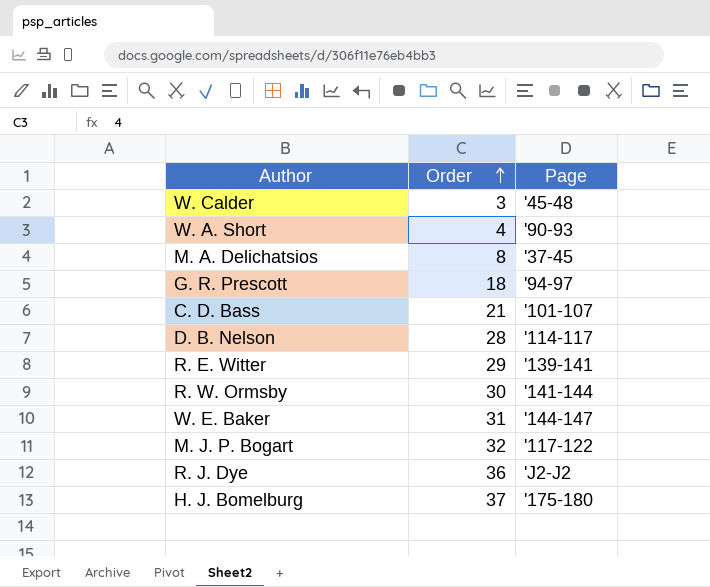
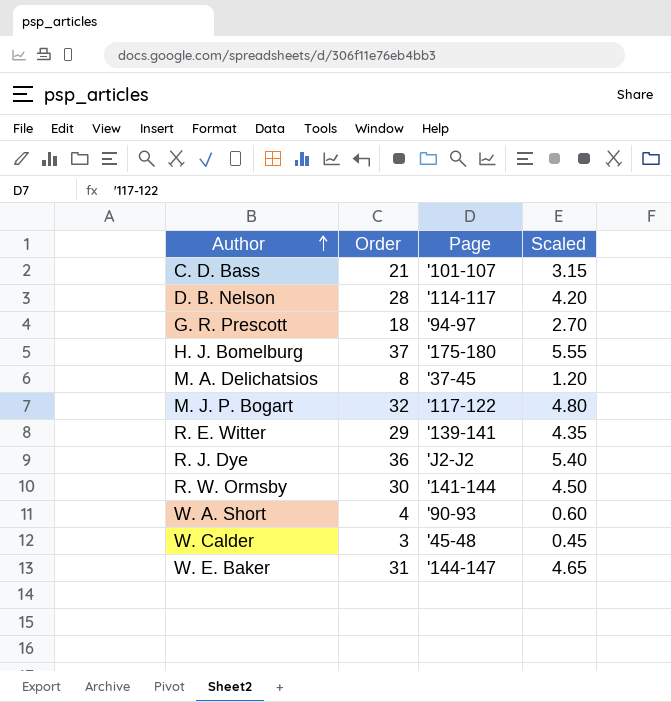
row order: Order ascending -> Author ascending
column Scaled | formula: none -> [Order] * 0.15

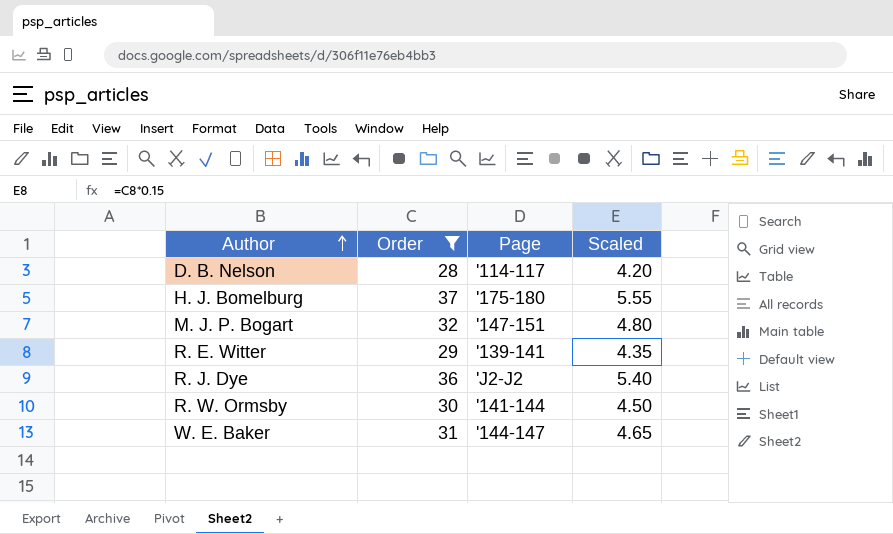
filter: none -> Order >= 28
M. J. P. Bogart | Page: '117-122 -> '147-151

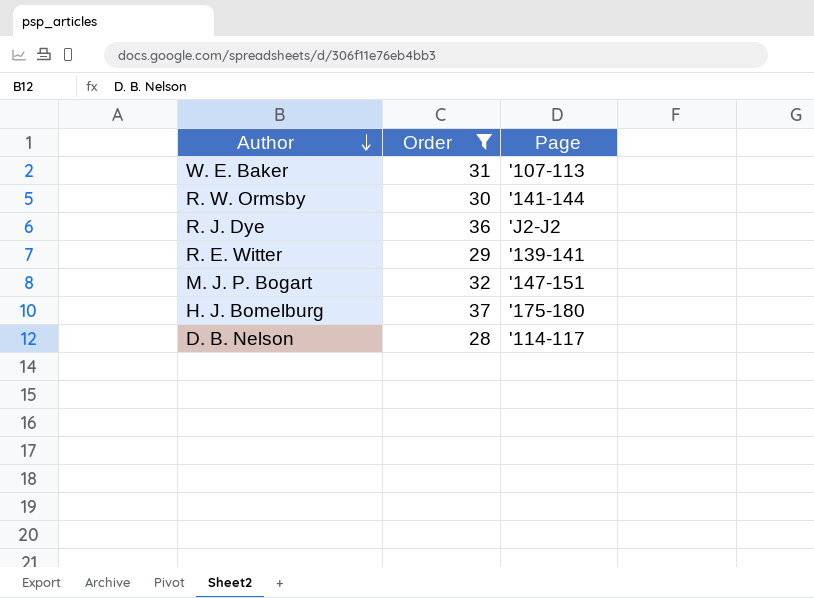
row order: Author ascending -> Author descending
column Scaled | formula: [Order] * 0.15 -> none
W. E. Baker | Page: '144-147 -> '107-113

